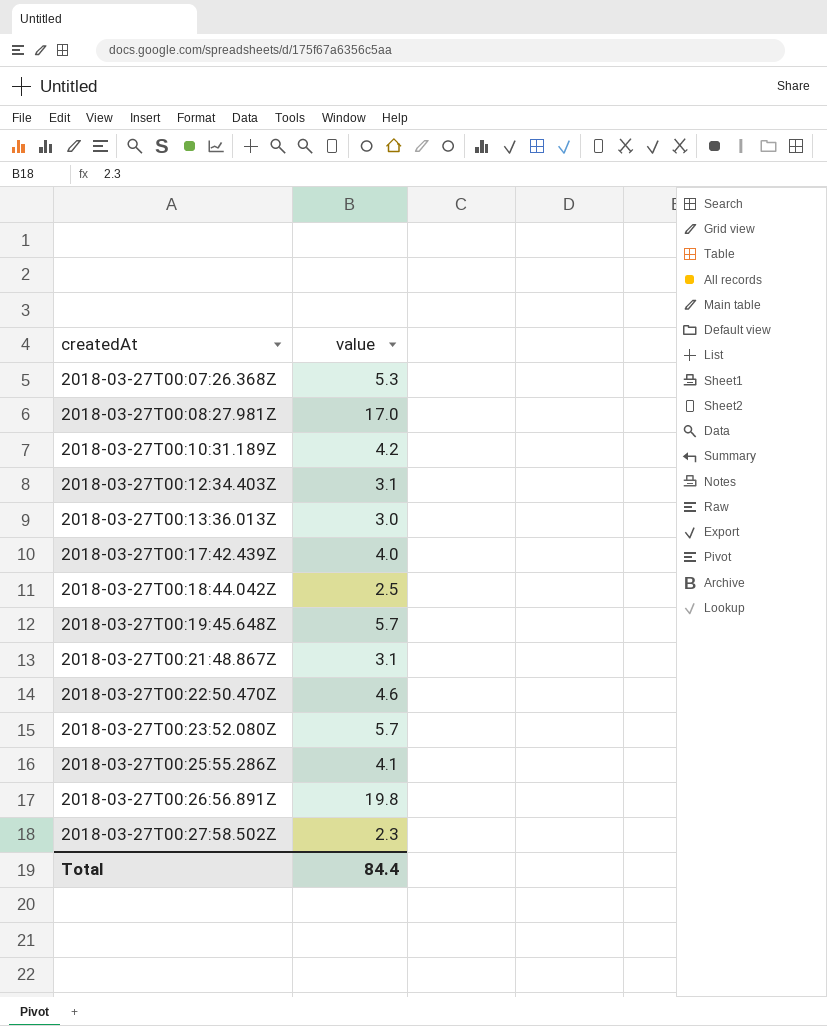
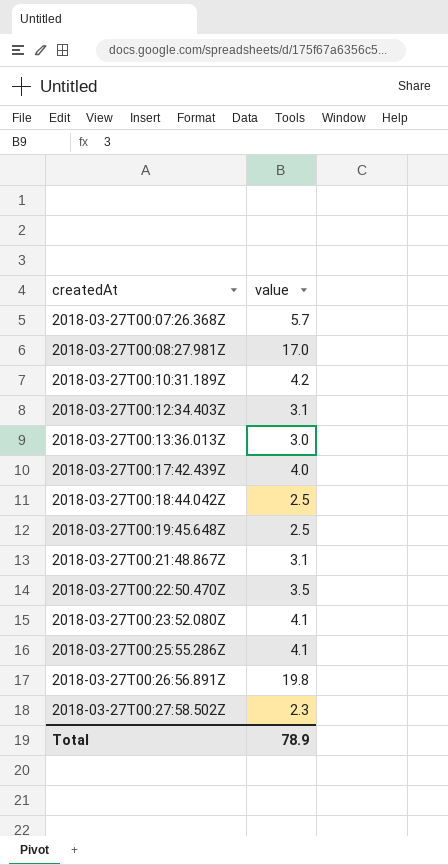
2018-03-27T00:07:26.368Z | value: 5.3 -> 5.7
2018-03-27T00:19:45.648Z | value: 5.7 -> 2.5
2018-03-27T00:22:50.470Z | value: 4.6 -> 3.5
2018-03-27T00:23:52.080Z | value: 5.7 -> 4.1
Total | value: 84.4 -> 78.9

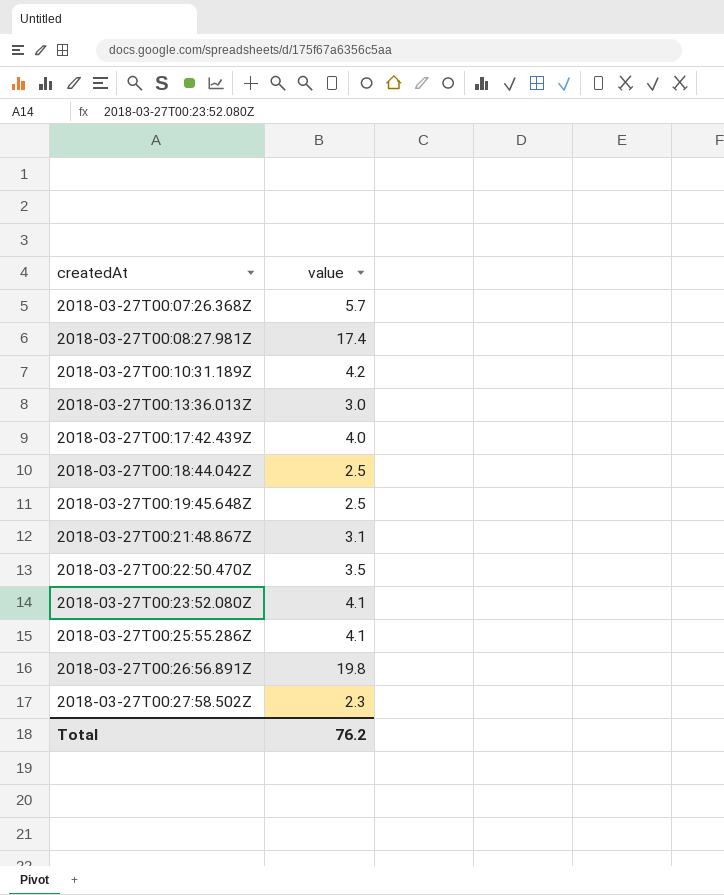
row 2018-03-27T00:12:34.403Z: 3.1 -> none
2018-03-27T00:08:27.981Z | value: 17.0 -> 17.4
Total | value: 78.9 -> 76.2

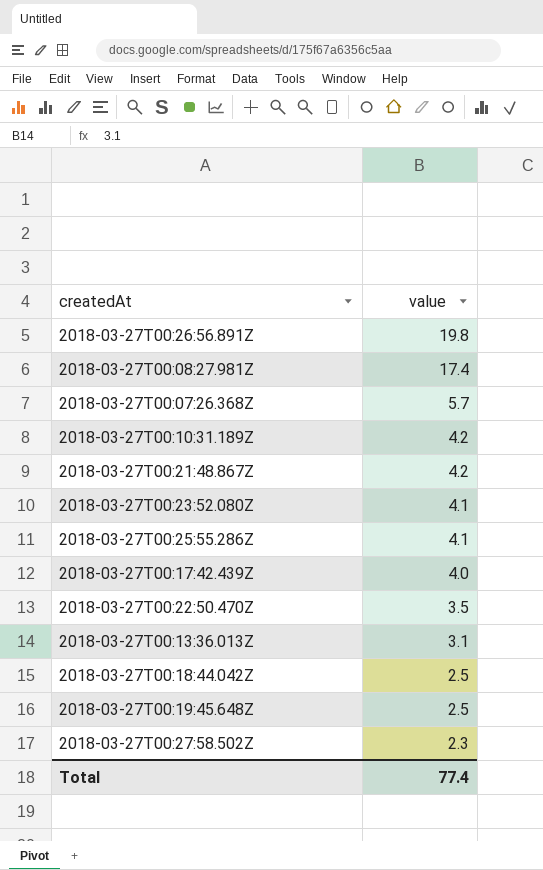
row order: createdAt ascending -> value descending
2018-03-27T00:21:48.867Z | value: 3.1 -> 4.2
2018-03-27T00:13:36.013Z | value: 3.0 -> 3.1
Total | value: 76.2 -> 77.4

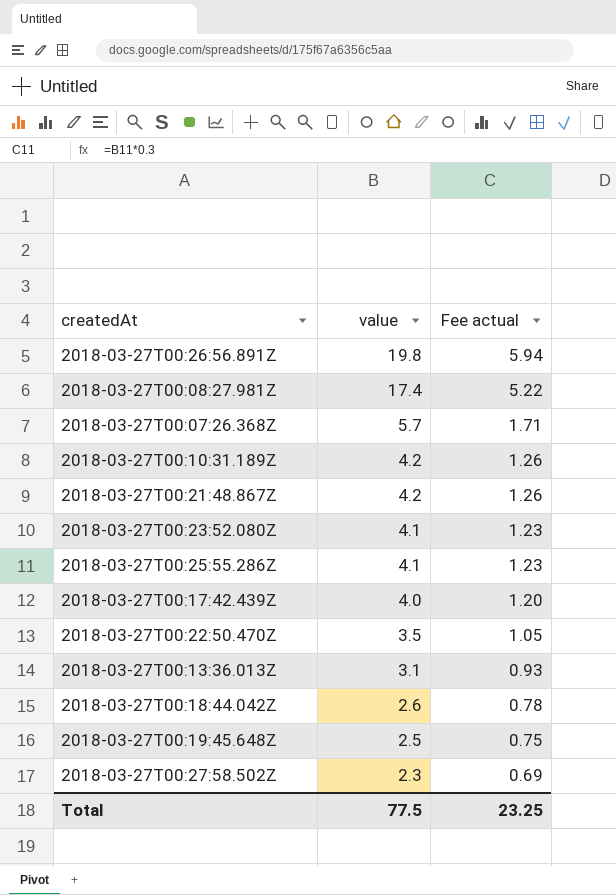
column Fee actual | formula: none -> [value] * 0.3
2018-03-27T00:18:44.042Z | value: 2.5 -> 2.6
Total | value: 77.4 -> 77.5

